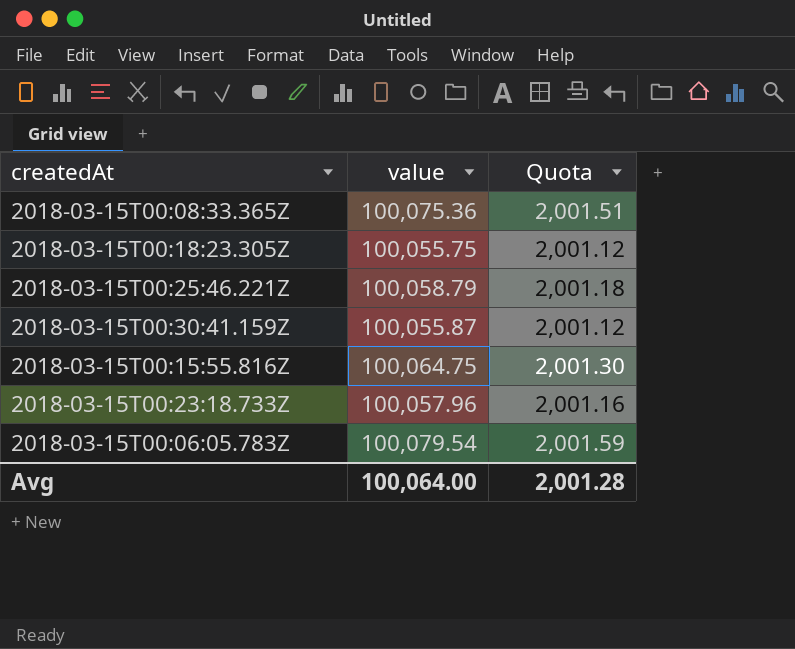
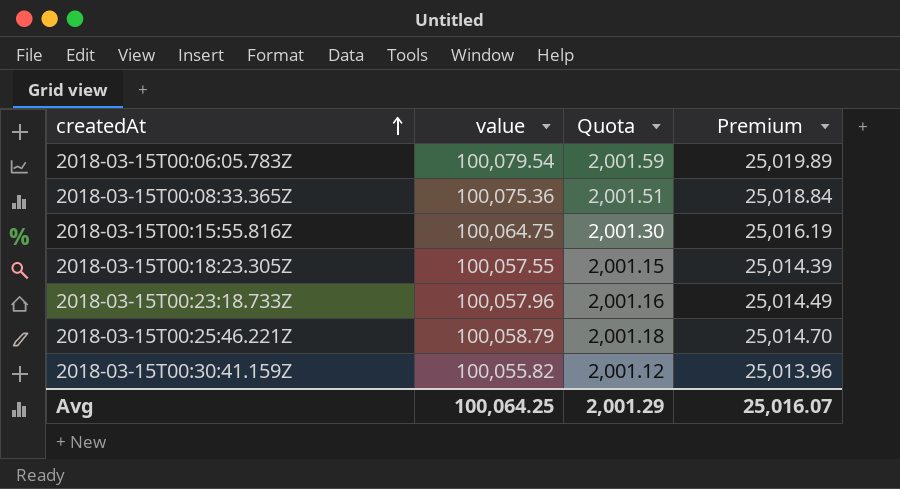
row order: none -> createdAt ascending
column Premium | formula: none -> [value] * 0.25
2018-03-15T00:18:23.305Z | value: 100,055.75 -> 100,057.55
2018-03-15T00:18:23.305Z | Quota: 2,001.12 -> 2,001.15
2018-03-15T00:30:41.159Z | value: 100,055.87 -> 100,055.82
Avg | value: 100,064.00 -> 100,064.25
Avg | Quota: 2,001.28 -> 2,001.29

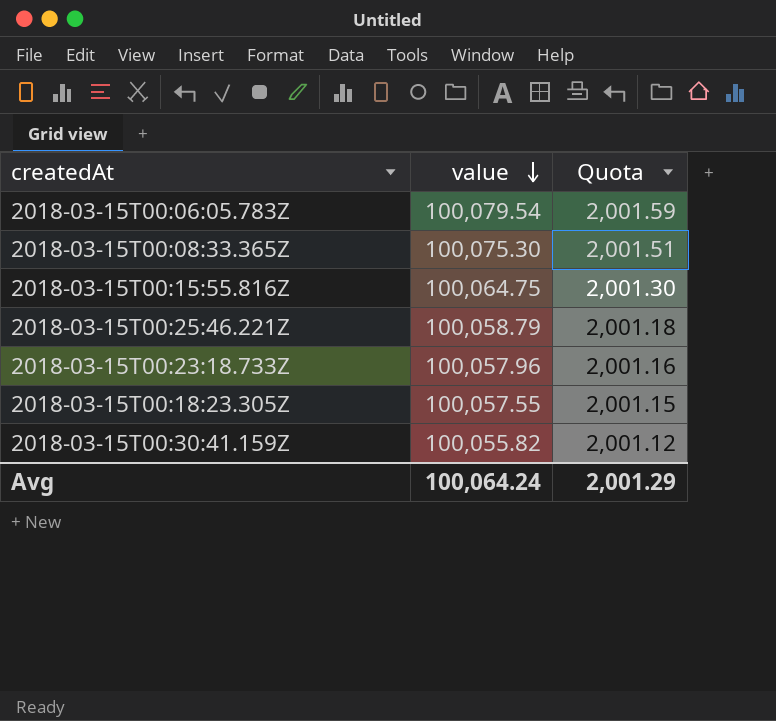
row order: createdAt ascending -> value descending
column Premium | formula: [value] * 0.25 -> none
2018-03-15T00:08:33.365Z | value: 100,075.36 -> 100,075.30
Avg | value: 100,064.25 -> 100,064.24

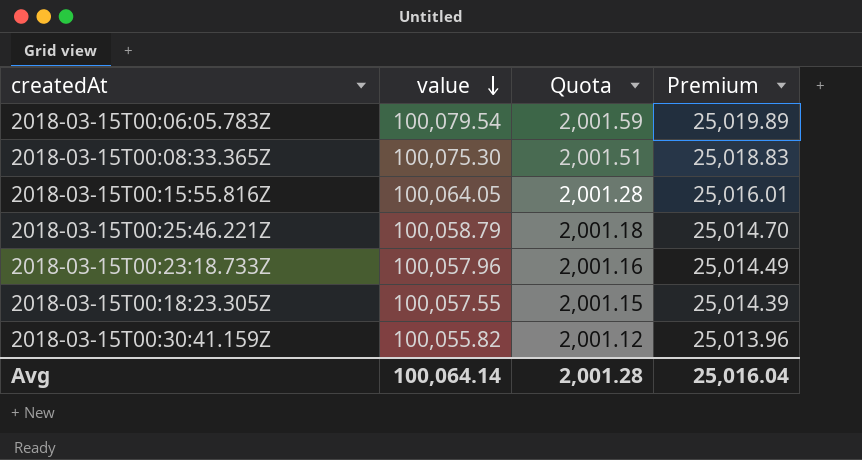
column Premium | formula: none -> [value] * 0.25
2018-03-15T00:15:55.816Z | value: 100,064.75 -> 100,064.05
2018-03-15T00:15:55.816Z | Quota: 2,001.30 -> 2,001.28
Avg | value: 100,064.24 -> 100,064.14
Avg | Quota: 2,001.29 -> 2,001.28

